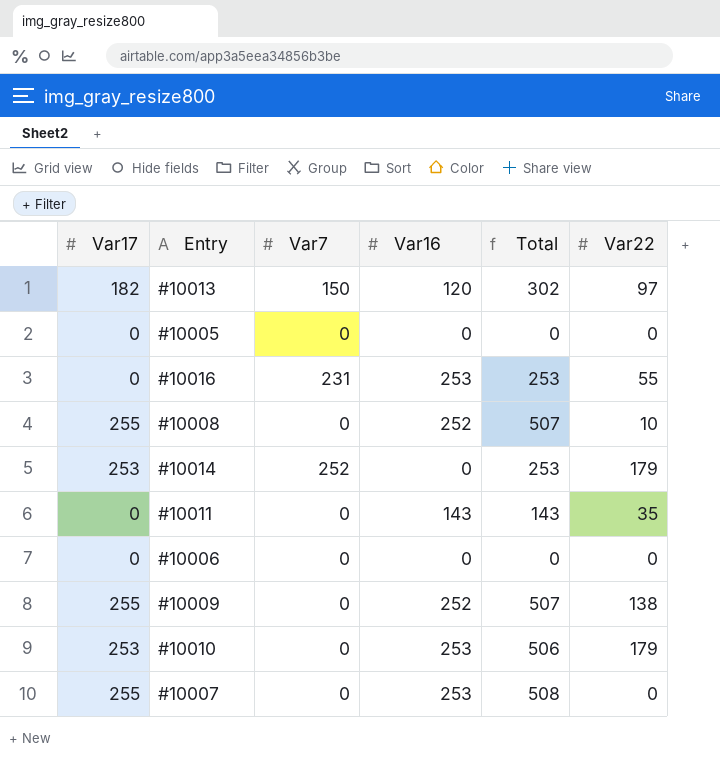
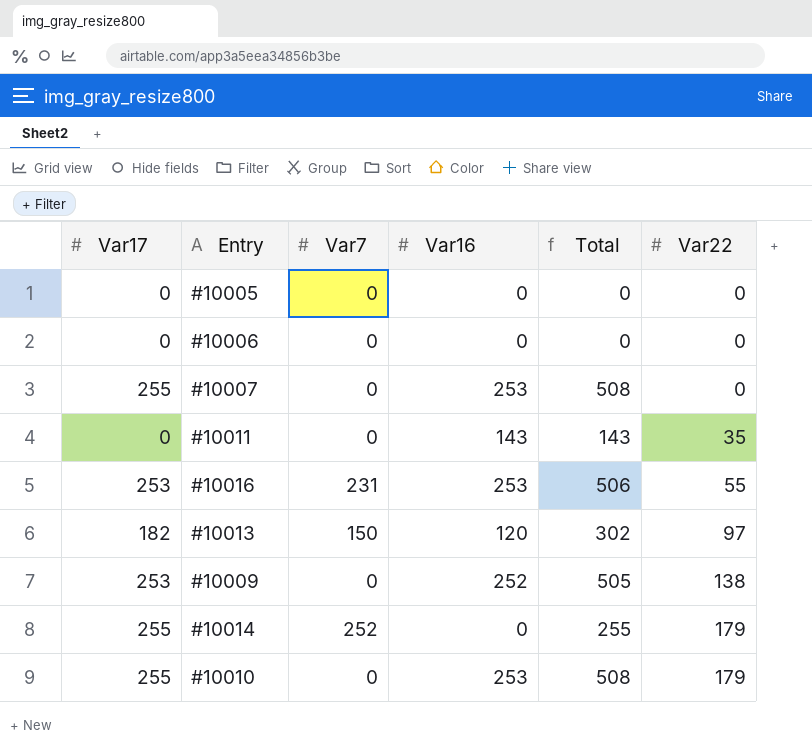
row order: none -> Var22 ascending
row #10008: 255 | 0 | 252 | 507 | 10 -> none
#10016 | Var17: 0 -> 253
#10016 | Total: 253 -> 506
#10009 | Var17: 255 -> 253
#10009 | Total: 507 -> 505
#10014 | Var17: 253 -> 255
#10014 | Total: 253 -> 255
#10010 | Var17: 253 -> 255
#10010 | Total: 506 -> 508

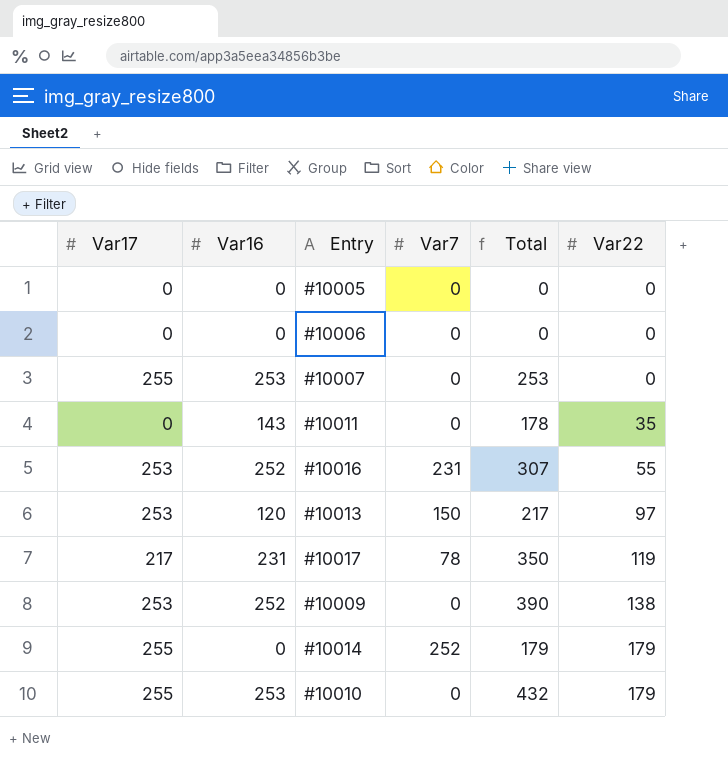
column Var16 | position: 4 -> 2
column Total | formula: [Var17] + [Var16] -> [Var16] + [Var22]
#10016 | Var16: 253 -> 252
#10013 | Var17: 182 -> 253
row #10017: none -> 217 | 231 | 78 | 350 | 119

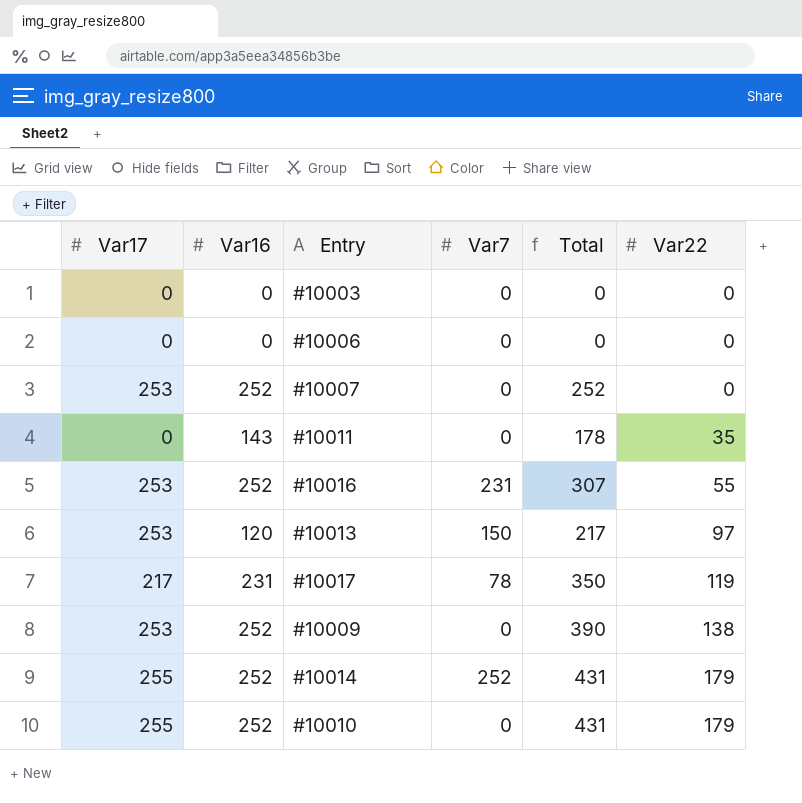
row #10005: 0 | 0 | 0 | 0 | 0 -> none
row #10003: none -> 0 | 0 | 0 | 0 | 0
#10007 | Var17: 255 -> 253
#10007 | Var16: 253 -> 252
#10007 | Total: 253 -> 252
#10014 | Var16: 0 -> 252
#10014 | Total: 179 -> 431
#10010 | Var16: 253 -> 252
#10010 | Total: 432 -> 431

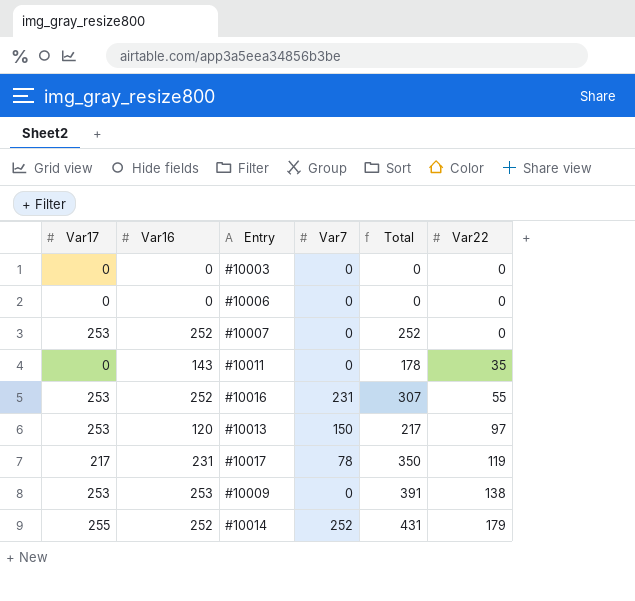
row #10010: 255 | 252 | 0 | 431 | 179 -> none
#10009 | Var16: 252 -> 253
#10009 | Total: 390 -> 391

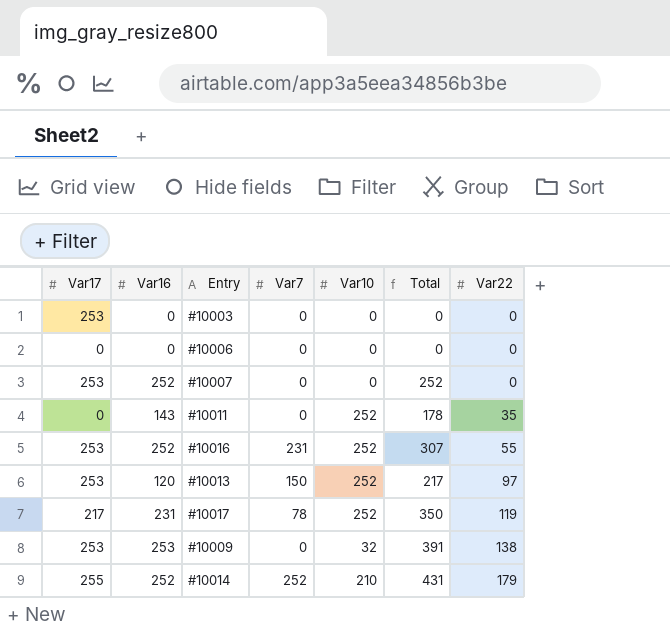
column Var10 | position: none -> 5
#10003 | Var17: 0 -> 253

